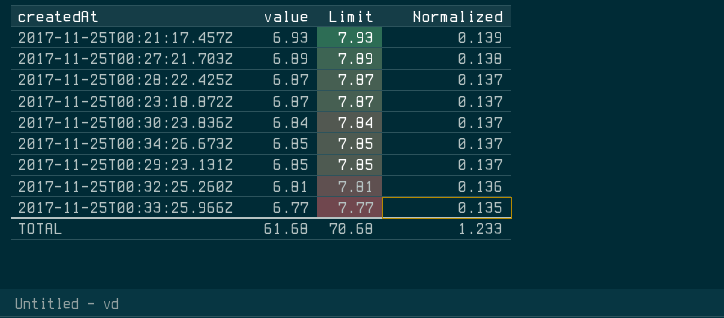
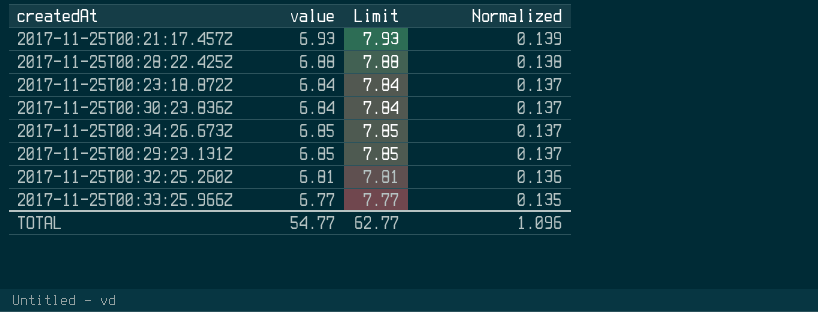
row 2017-11-25T00:27:21.703Z: 6.89 | 7.89 | 0.138 -> none
2017-11-25T00:28:22.425Z | value: 6.87 -> 6.88
2017-11-25T00:28:22.425Z | Limit: 7.87 -> 7.88
2017-11-25T00:28:22.425Z | Normalized: 0.137 -> 0.138
2017-11-25T00:23:18.872Z | value: 6.87 -> 6.84
2017-11-25T00:23:18.872Z | Limit: 7.87 -> 7.84
TOTAL | value: 61.68 -> 54.77
TOTAL | Limit: 70.68 -> 62.77
TOTAL | Normalized: 1.233 -> 1.096

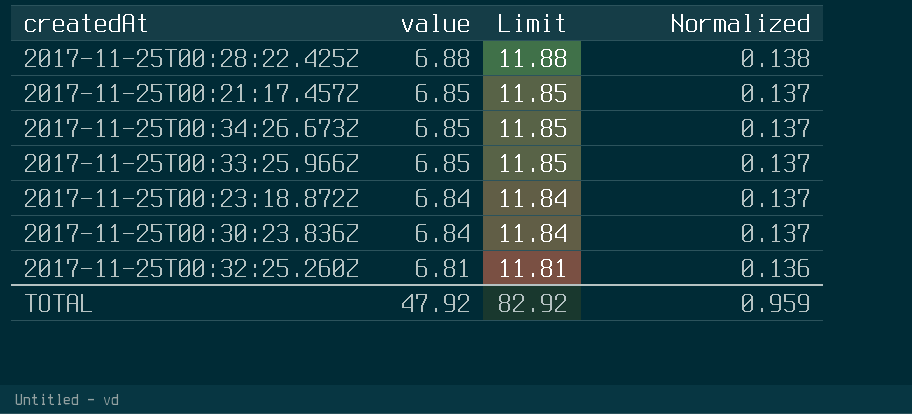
row order: Normalized descending -> value descending
column Limit | formula: [value] + 1 -> [value] + 5
row 2017-11-25T00:29:23.131Z: 6.85 | 7.85 | 0.137 -> none
2017-11-25T00:21:17.457Z | value: 6.93 -> 6.85
2017-11-25T00:21:17.457Z | Normalized: 0.139 -> 0.137
2017-11-25T00:33:25.966Z | value: 6.77 -> 6.85
2017-11-25T00:33:25.966Z | Normalized: 0.135 -> 0.137
TOTAL | value: 54.77 -> 47.92
TOTAL | Limit: 62.77 -> 82.92
TOTAL | Normalized: 1.096 -> 0.959

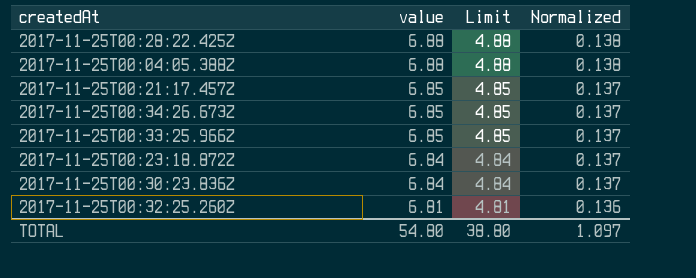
column Limit | formula: [value] + 5 -> [value] - 2
row 2017-11-25T00:04:05.388Z: none -> 6.88 | 4.88 | 0.138
TOTAL | value: 47.92 -> 54.80
TOTAL | Limit: 82.92 -> 38.80
TOTAL | Normalized: 0.959 -> 1.097

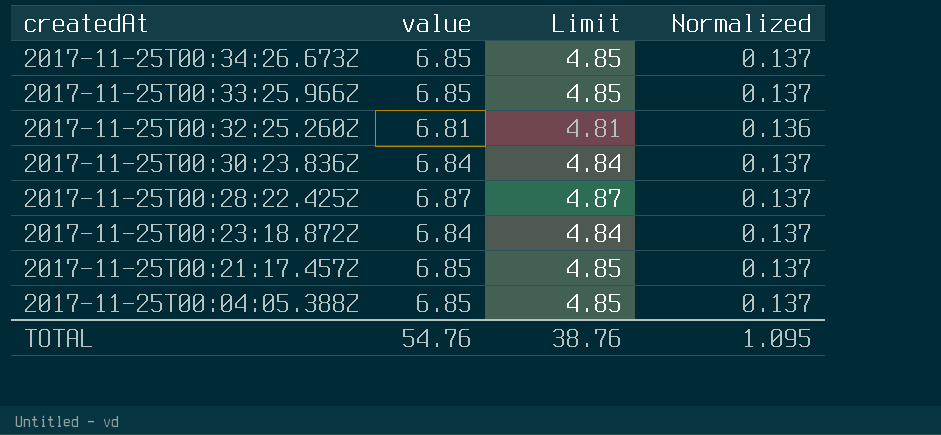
row order: value descending -> createdAt descending
2017-11-25T00:28:22.425Z | value: 6.88 -> 6.87
2017-11-25T00:28:22.425Z | Limit: 4.88 -> 4.87
2017-11-25T00:28:22.425Z | Normalized: 0.138 -> 0.137
2017-11-25T00:04:05.388Z | value: 6.88 -> 6.85
2017-11-25T00:04:05.388Z | Limit: 4.88 -> 4.85
2017-11-25T00:04:05.388Z | Normalized: 0.138 -> 0.137
TOTAL | value: 54.80 -> 54.76
TOTAL | Limit: 38.80 -> 38.76
TOTAL | Normalized: 1.097 -> 1.095

